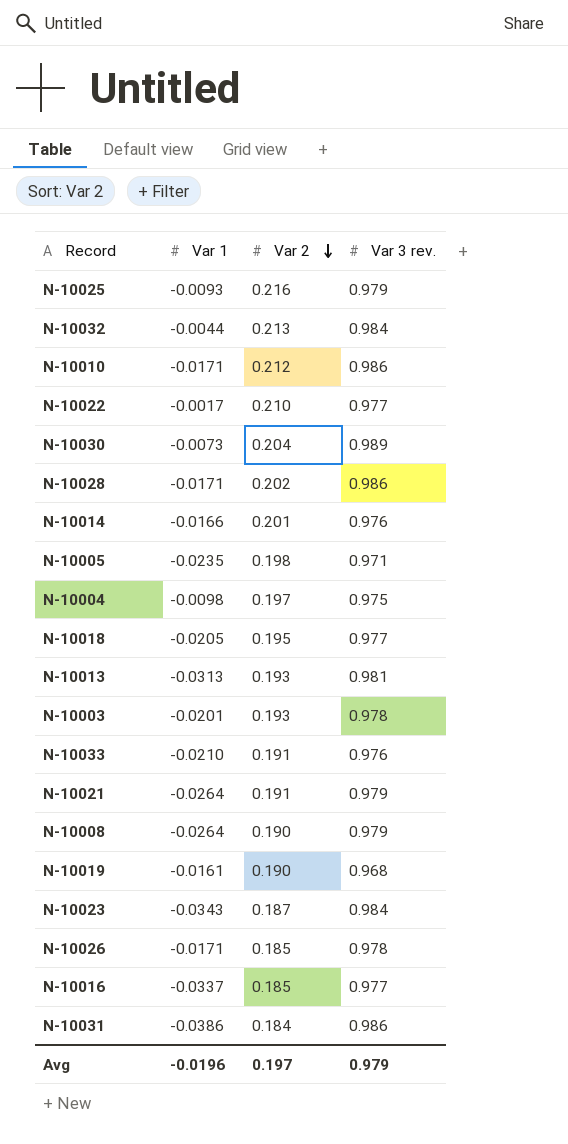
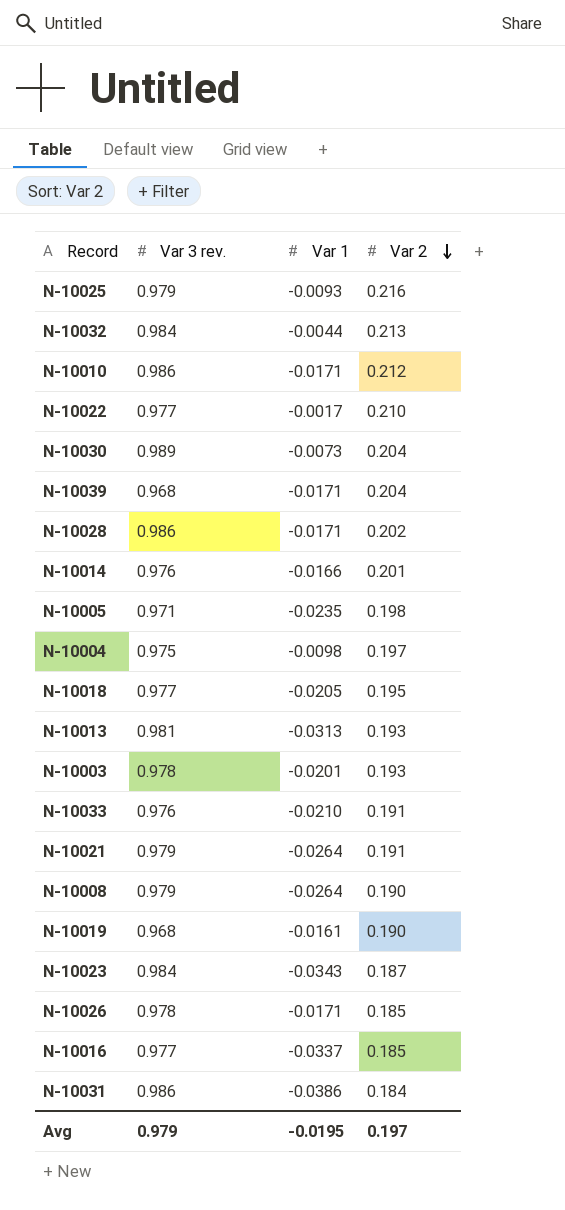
column Var 3 rev. | position: 4 -> 2
row N-10039: none -> 0.968 | -0.0171 | 0.204
Avg | Var 1: -0.0196 -> -0.0195

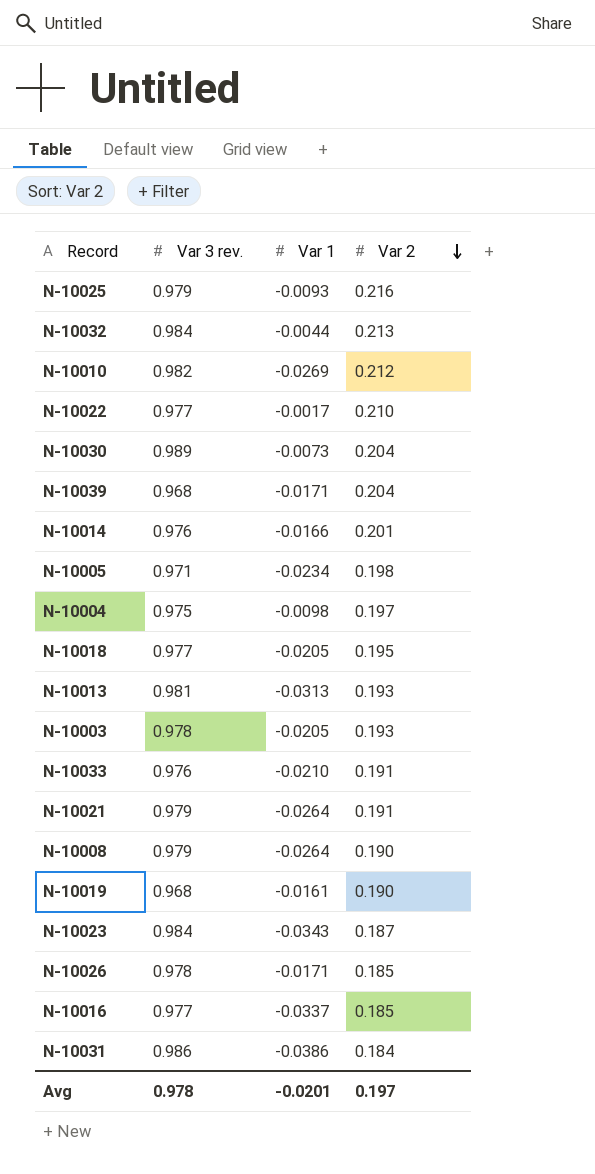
row N-10028: 0.986 | -0.0171 | 0.202 -> none
N-10010 | Var 3 rev.: 0.986 -> 0.982
N-10010 | Var 1: -0.0171 -> -0.0269
N-10005 | Var 1: -0.0235 -> -0.0234
N-10003 | Var 1: -0.0201 -> -0.0205
Avg | Var 3 rev.: 0.979 -> 0.978
Avg | Var 1: -0.0195 -> -0.0201

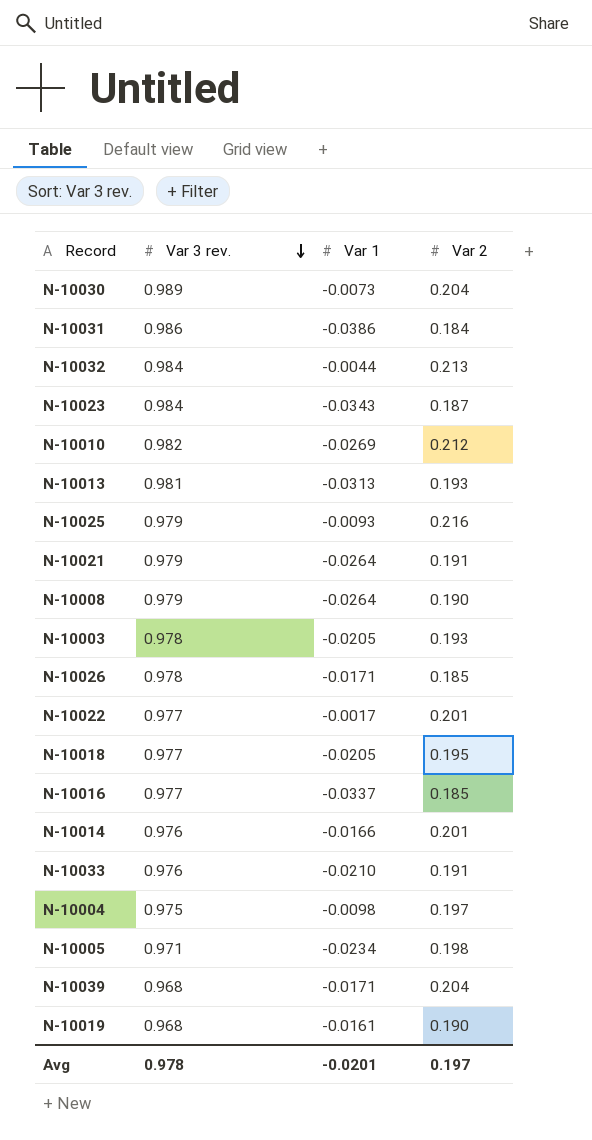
row order: Var 2 descending -> Var 3 rev. descending
N-10022 | Var 2: 0.210 -> 0.201

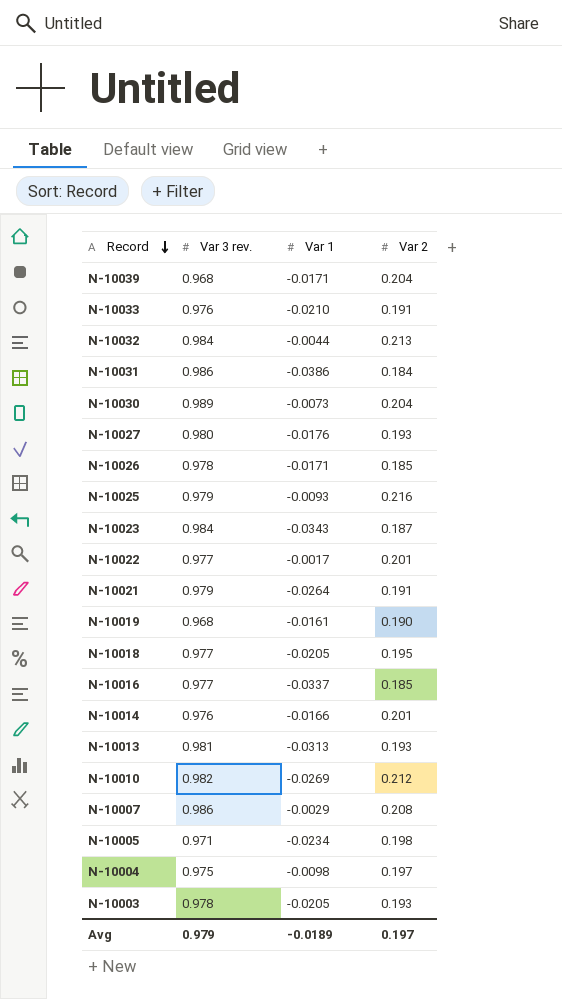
row order: Var 3 rev. descending -> Record descending
row N-10008: 0.979 | -0.0264 | 0.190 -> none
row N-10027: none -> 0.980 | -0.0176 | 0.193
row N-10007: none -> 0.986 | -0.0029 | 0.208
Avg | Var 3 rev.: 0.978 -> 0.979
Avg | Var 1: -0.0201 -> -0.0189

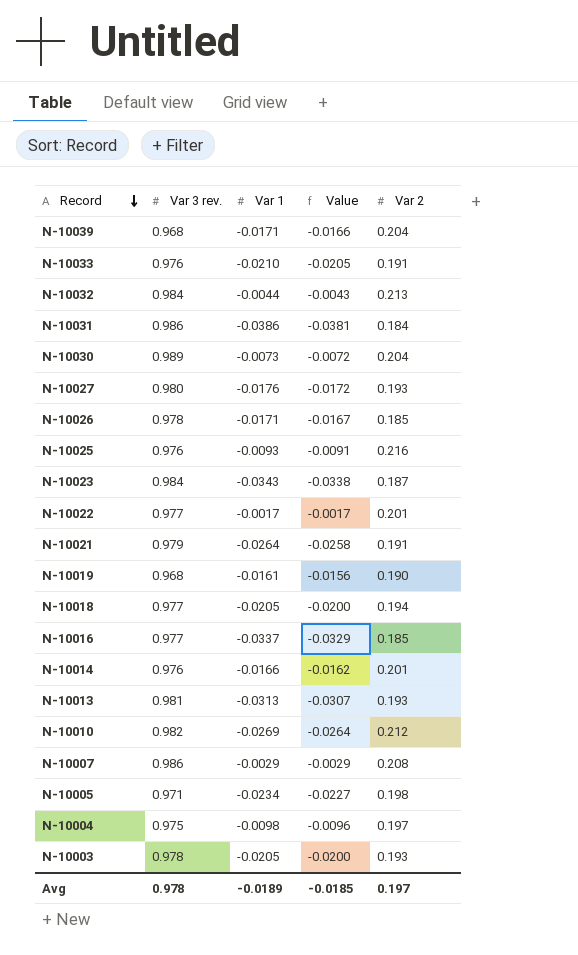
column Value | formula: none -> [Var 3 rev.] * [Var 1]
N-10025 | Var 3 rev.: 0.979 -> 0.976
N-10018 | Var 2: 0.195 -> 0.194
Avg | Var 3 rev.: 0.979 -> 0.978

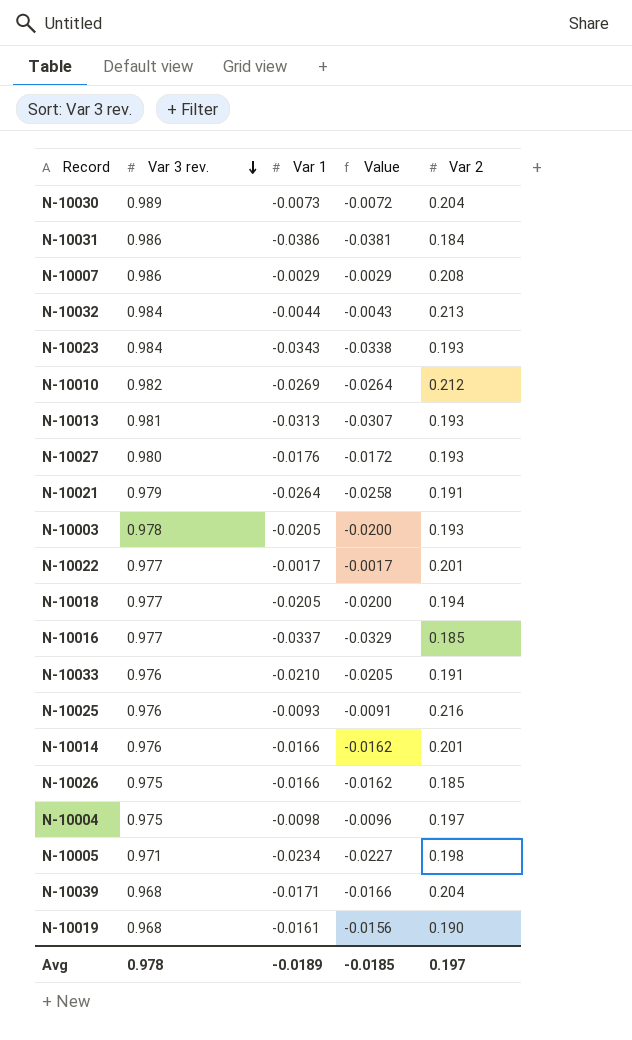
row order: Record descending -> Var 3 rev. descending
N-10023 | Var 2: 0.187 -> 0.193
N-10026 | Var 3 rev.: 0.978 -> 0.975
N-10026 | Var 1: -0.0171 -> -0.0166
N-10026 | Value: -0.0167 -> -0.0162

